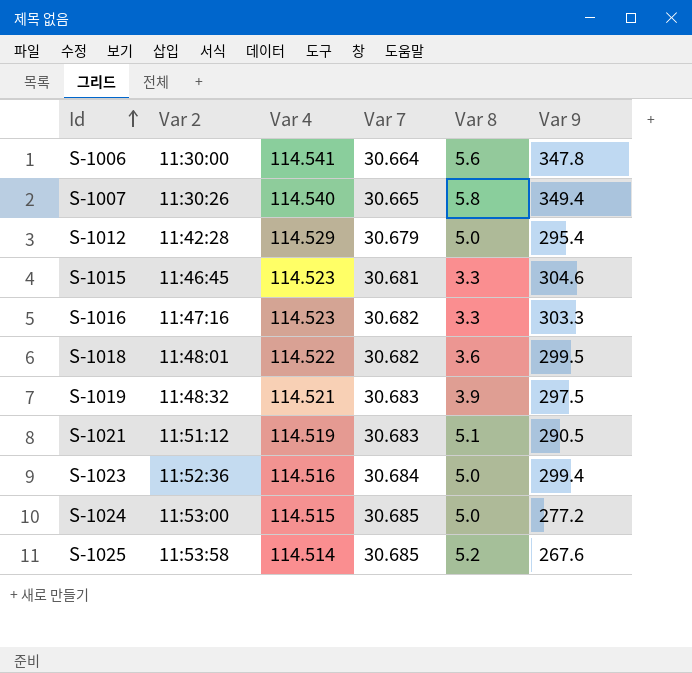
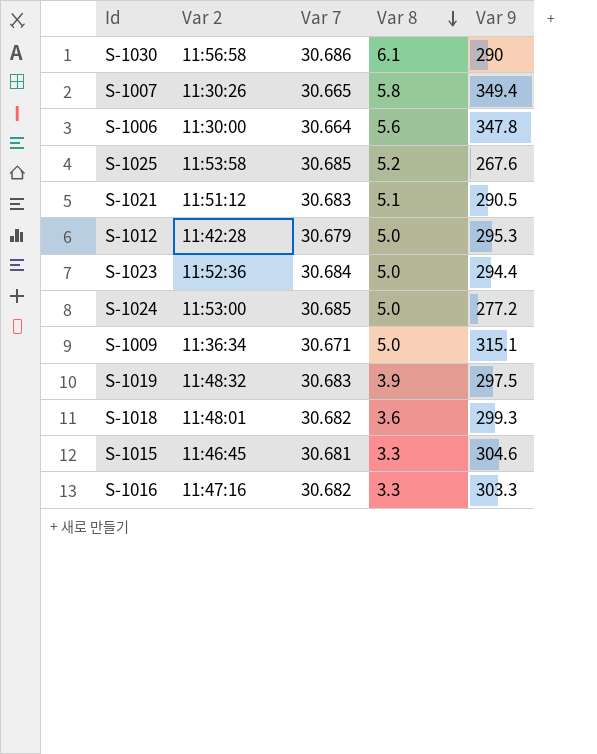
row order: Id ascending -> Var 8 descending
column Var 4 | position: 3 -> none
row S-1030: none -> 11:56:58 | 30.686 | 6.1 | 290
S-1012 | Var 9: 295.4 -> 295.3
S-1023 | Var 9: 299.4 -> 294.4
row S-1009: none -> 11:36:34 | 30.671 | 5.0 | 315.1
S-1018 | Var 9: 299.5 -> 299.3

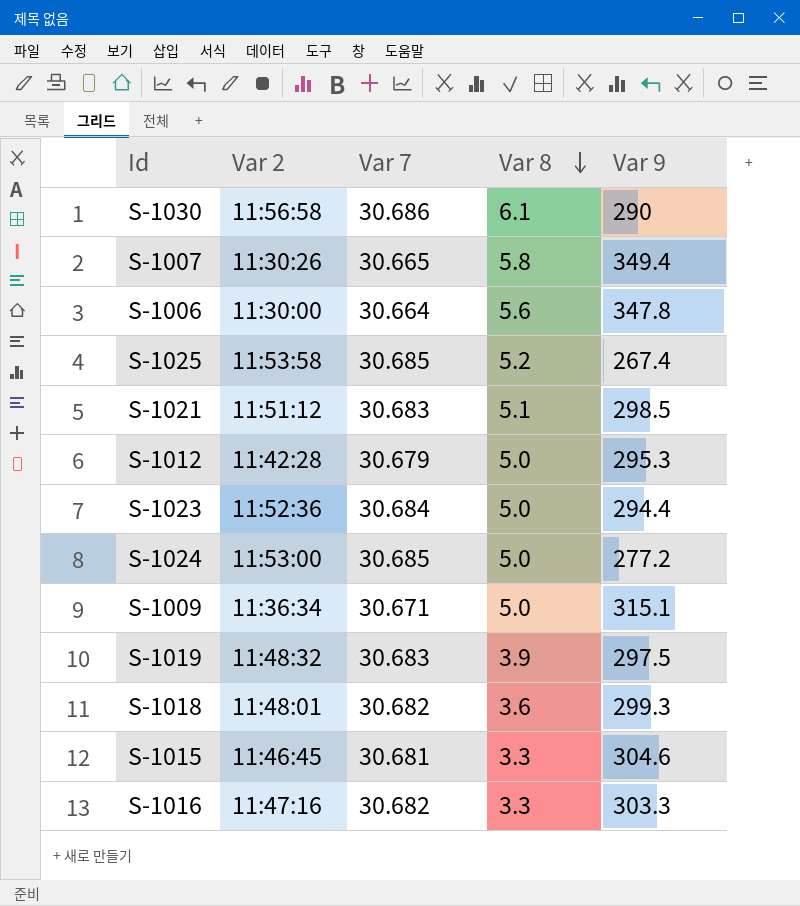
S-1025 | Var 9: 267.6 -> 267.4
S-1021 | Var 9: 290.5 -> 298.5

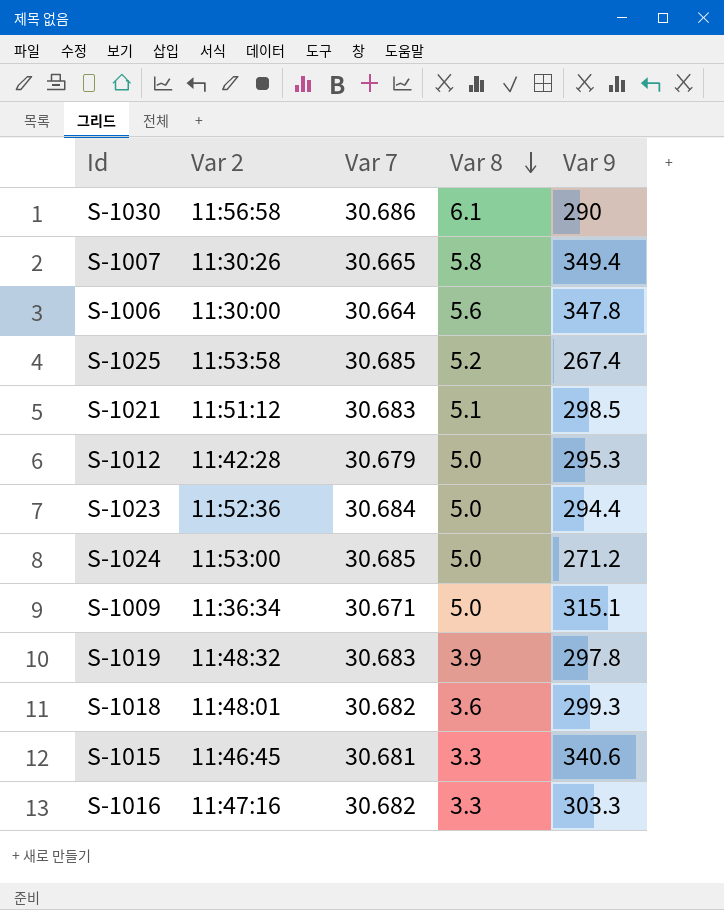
S-1024 | Var 9: 277.2 -> 271.2
S-1019 | Var 9: 297.5 -> 297.8
S-1015 | Var 9: 304.6 -> 340.6

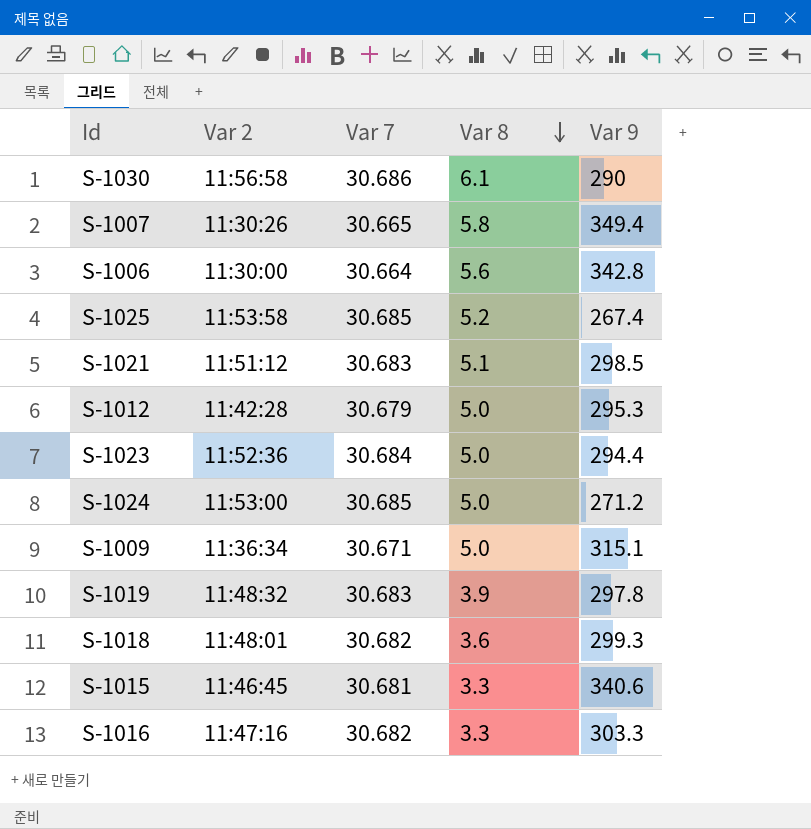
S-1006 | Var 9: 347.8 -> 342.8

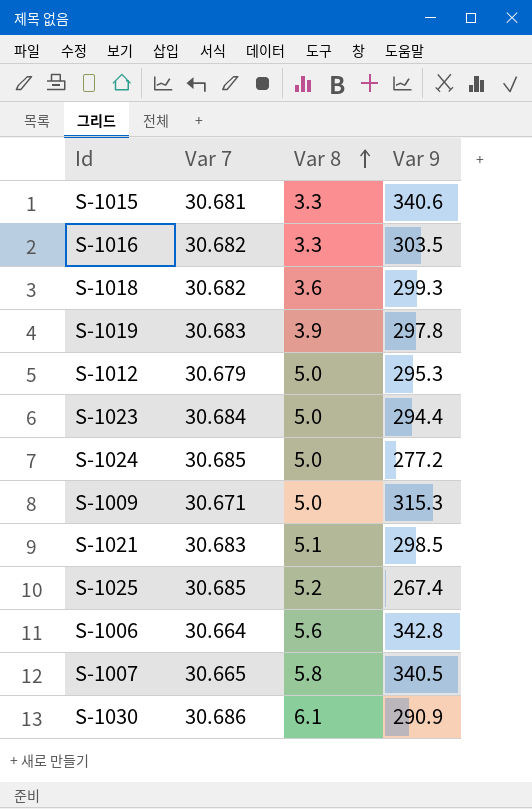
row order: Var 8 descending -> Var 8 ascending
column Var 2 | position: 2 -> none
S-1016 | Var 9: 303.3 -> 303.5
S-1024 | Var 9: 271.2 -> 277.2
S-1009 | Var 9: 315.1 -> 315.3
S-1007 | Var 9: 349.4 -> 340.5
S-1030 | Var 9: 290 -> 290.9

